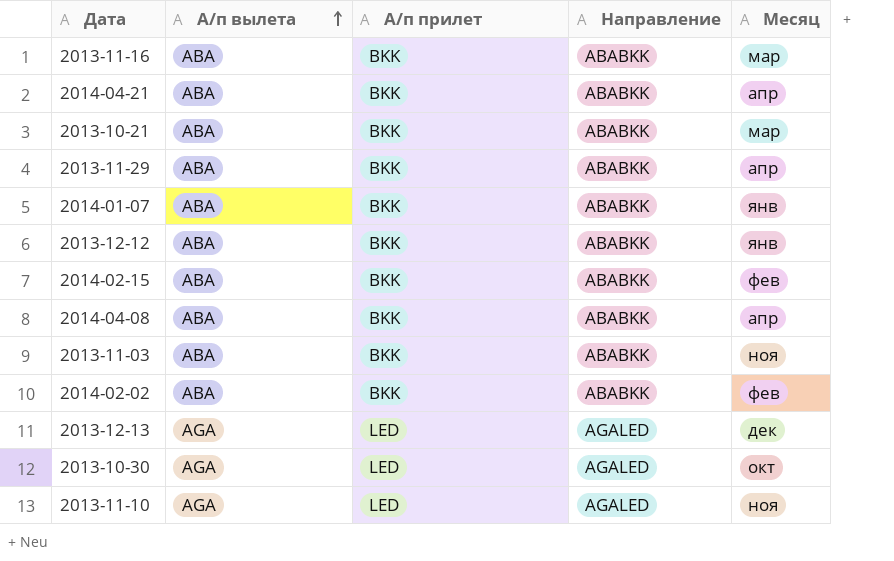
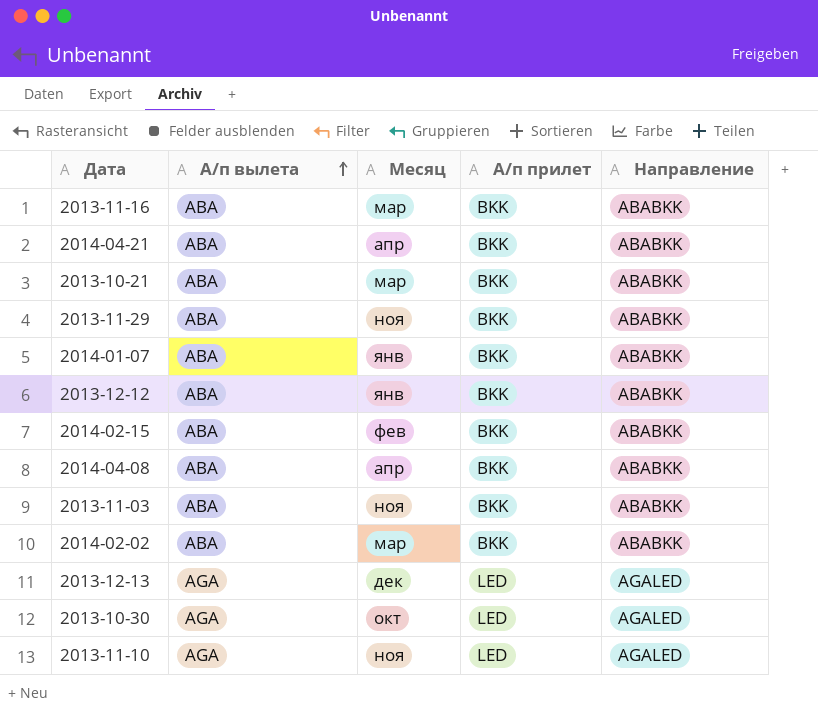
column Месяц | position: 5 -> 3
2013-11-29 | Месяц: апр -> ноя
2014-02-02 | Месяц: фев -> мар

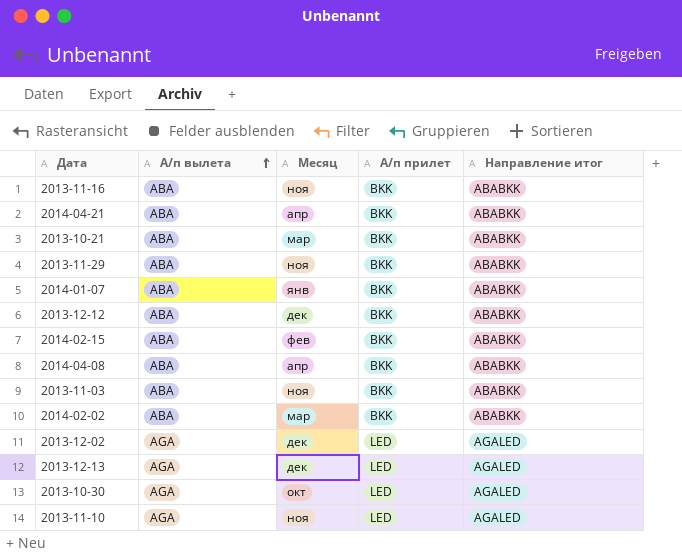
column name: Направление -> Направление итог
2013-11-16 | Месяц: мар -> ноя
2013-12-12 | Месяц: янв -> дек
row 2013-12-02: none -> AGA | дек | LED | AGALED

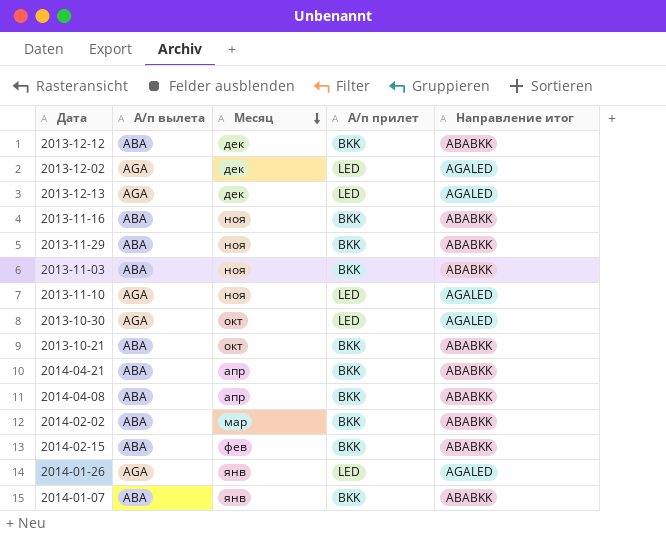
row order: А/п вылета ascending -> Месяц descending
2013-10-21 | Месяц: мар -> окт
row 2014-01-26: none -> AGA | янв | LED | AGALED

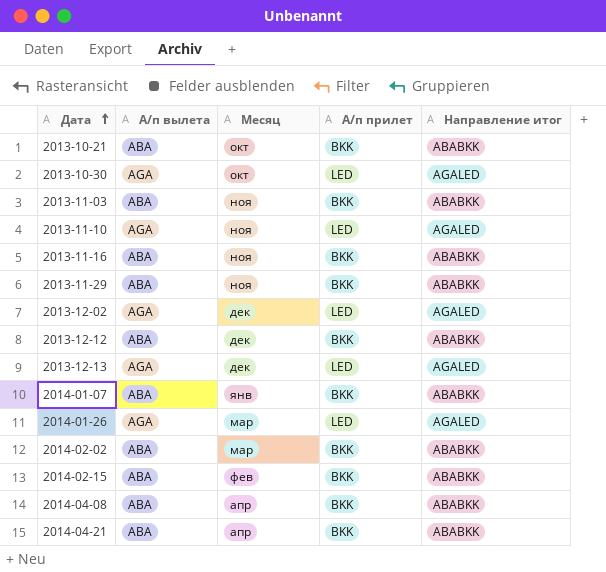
row order: Месяц descending -> Дата ascending
2014-01-26 | Месяц: янв -> мар

